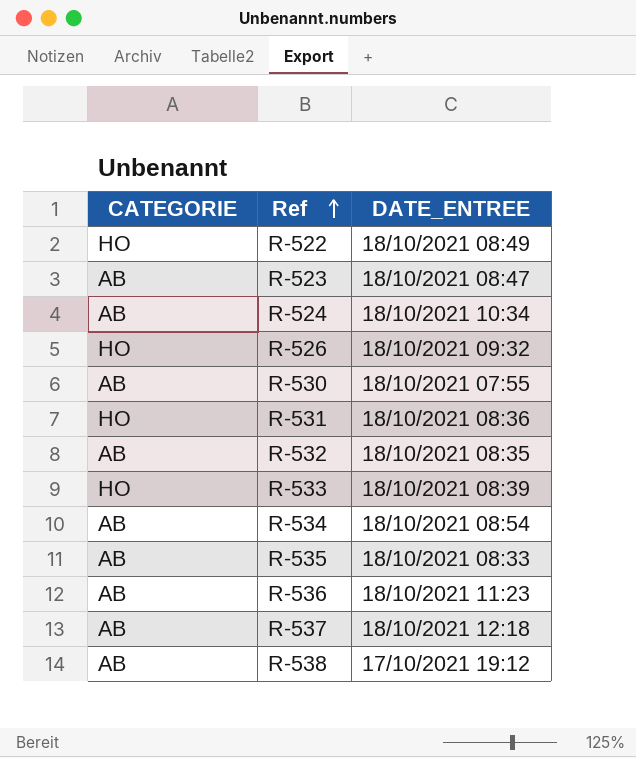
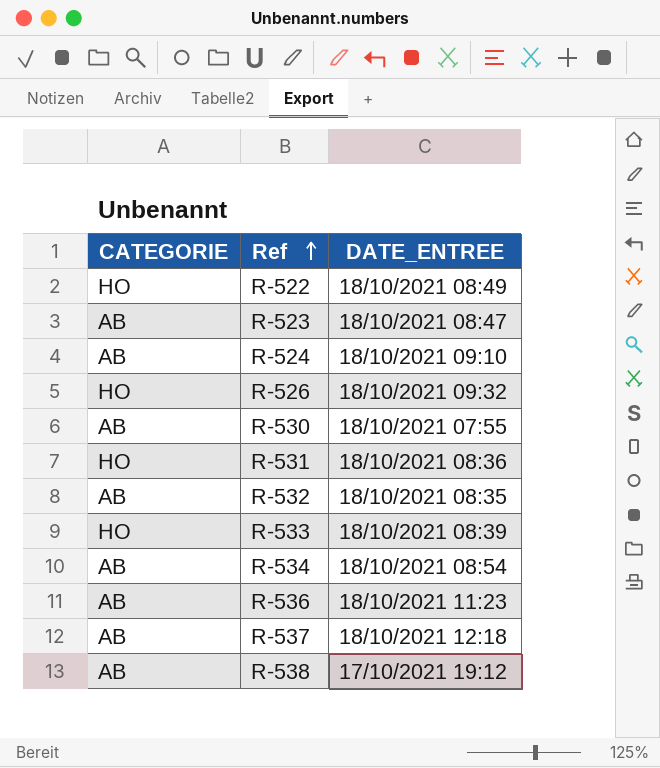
row R-535: AB | 18/10/2021 08:33 -> none
R-524 | DATE_ENTREE: 18/10/2021 10:34 -> 18/10/2021 09:10

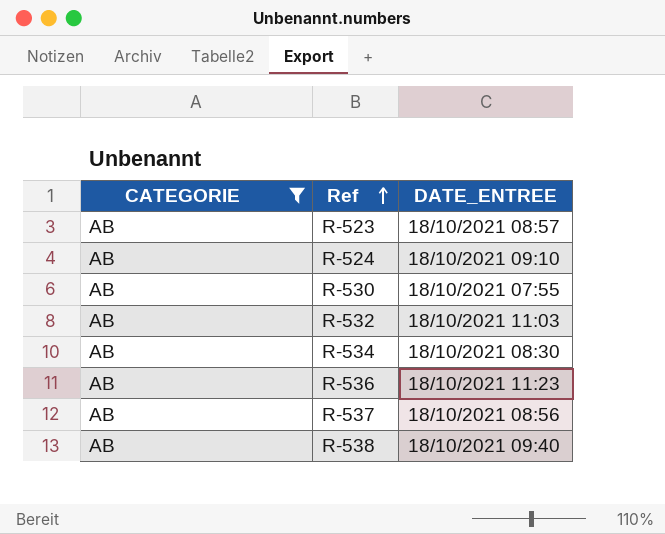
filter: none -> CATEGORIE = AB
R-523 | DATE_ENTREE: 18/10/2021 08:47 -> 18/10/2021 08:57
R-532 | DATE_ENTREE: 18/10/2021 08:35 -> 18/10/2021 11:03
R-534 | DATE_ENTREE: 18/10/2021 08:54 -> 18/10/2021 08:30
R-537 | DATE_ENTREE: 18/10/2021 12:18 -> 18/10/2021 08:56
R-538 | DATE_ENTREE: 17/10/2021 19:12 -> 18/10/2021 09:40

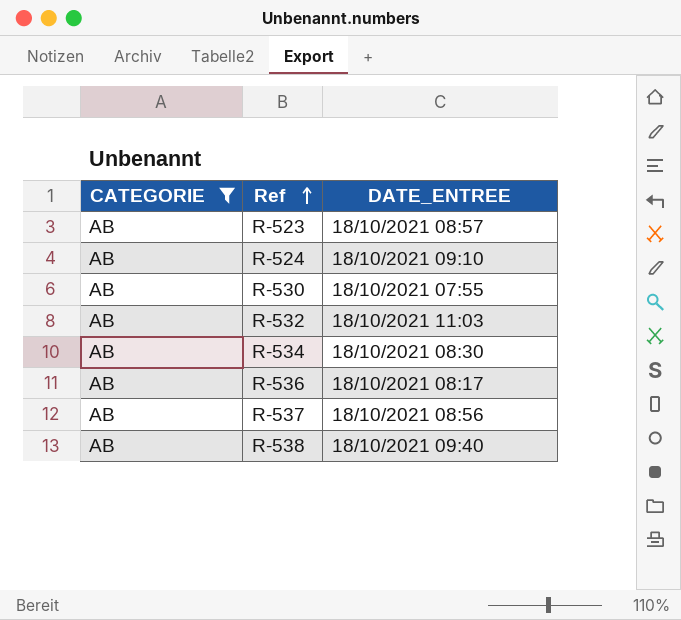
R-536 | DATE_ENTREE: 18/10/2021 11:23 -> 18/10/2021 08:17

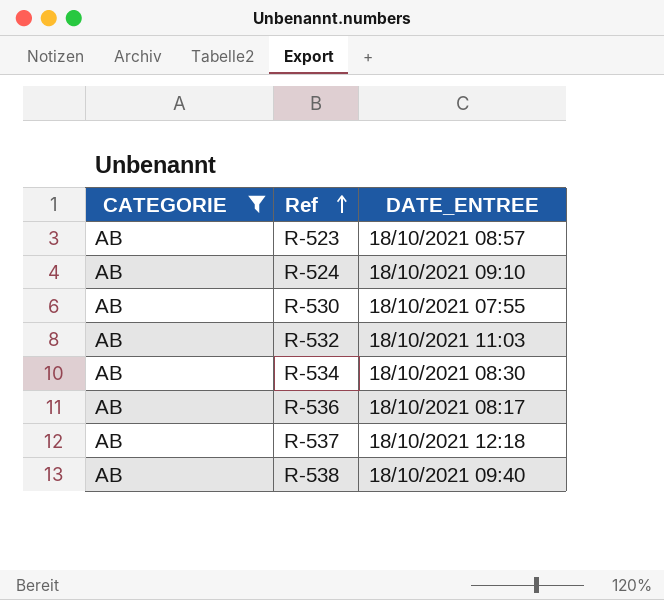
R-537 | DATE_ENTREE: 18/10/2021 08:56 -> 18/10/2021 12:18

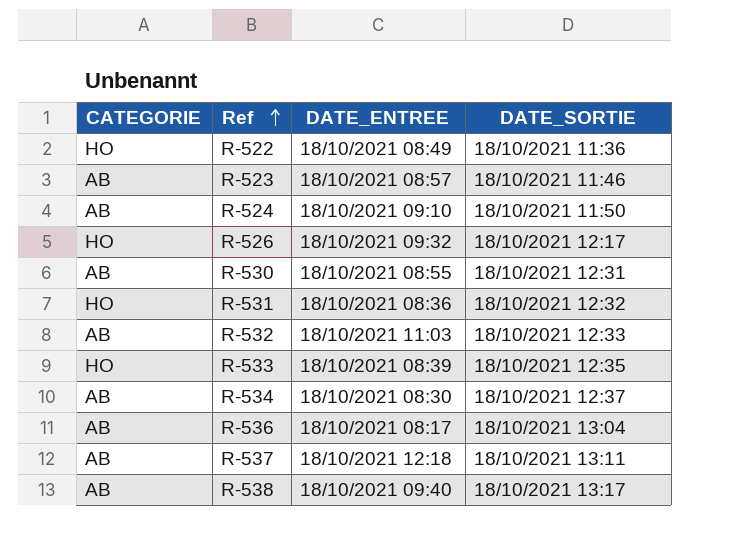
filter: CATEGORIE = AB -> none
column DATE_SORTIE | position: none -> 4
R-530 | DATE_ENTREE: 18/10/2021 07:55 -> 18/10/2021 08:55

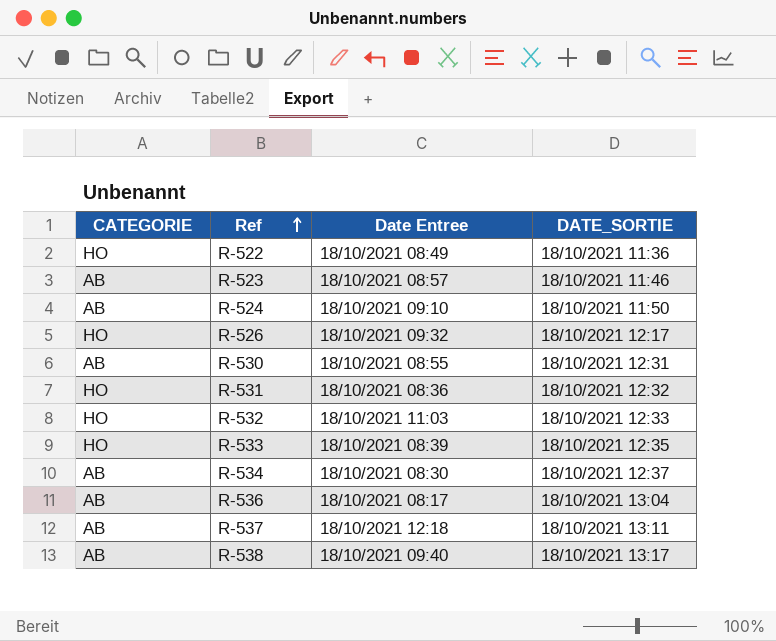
column name: DATE_ENTREE -> Date Entree
R-532 | CATEGORIE: AB -> HO

